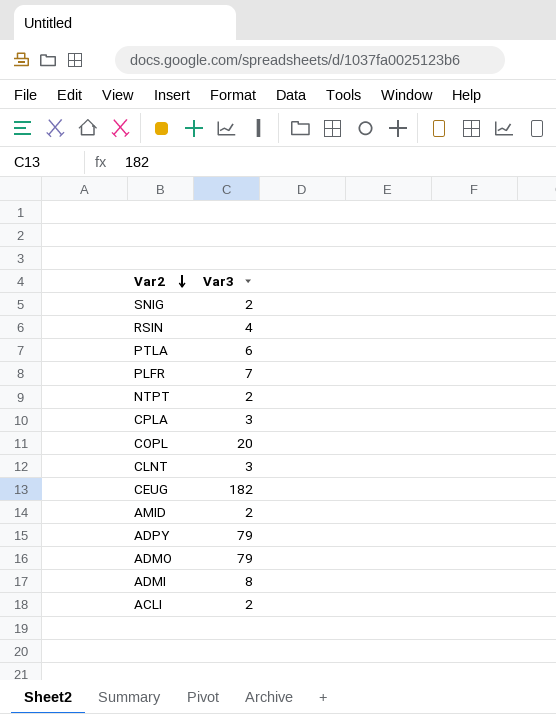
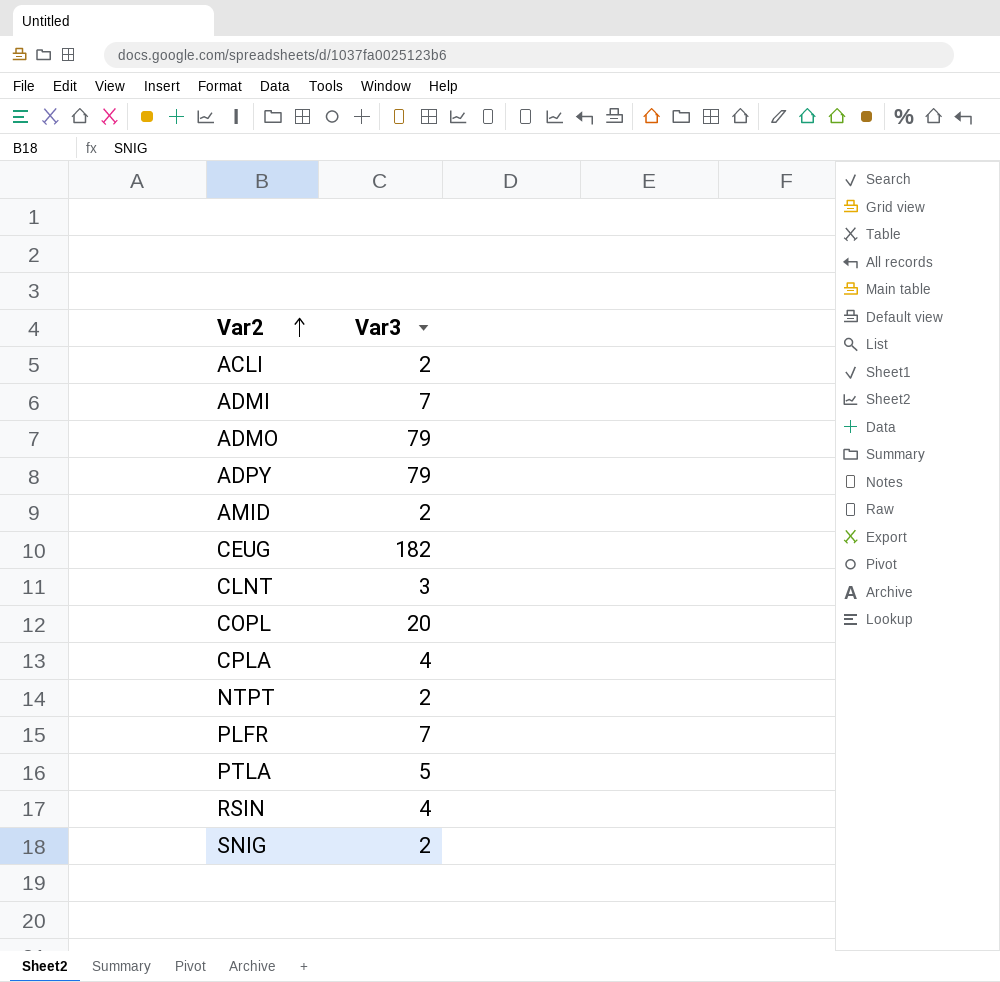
row order: Var2 descending -> Var2 ascending
ADMI | Var3: 8 -> 7
CPLA | Var3: 3 -> 4
PTLA | Var3: 6 -> 5

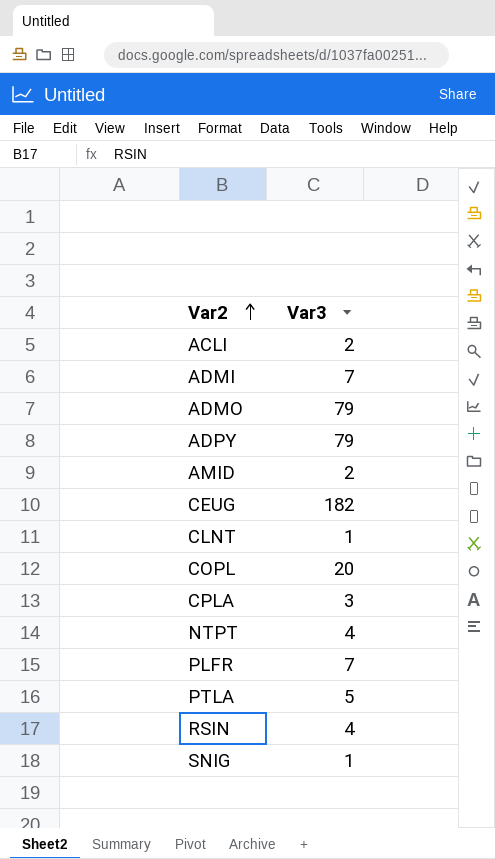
CLNT | Var3: 3 -> 1
CPLA | Var3: 4 -> 3
NTPT | Var3: 2 -> 4
SNIG | Var3: 2 -> 1

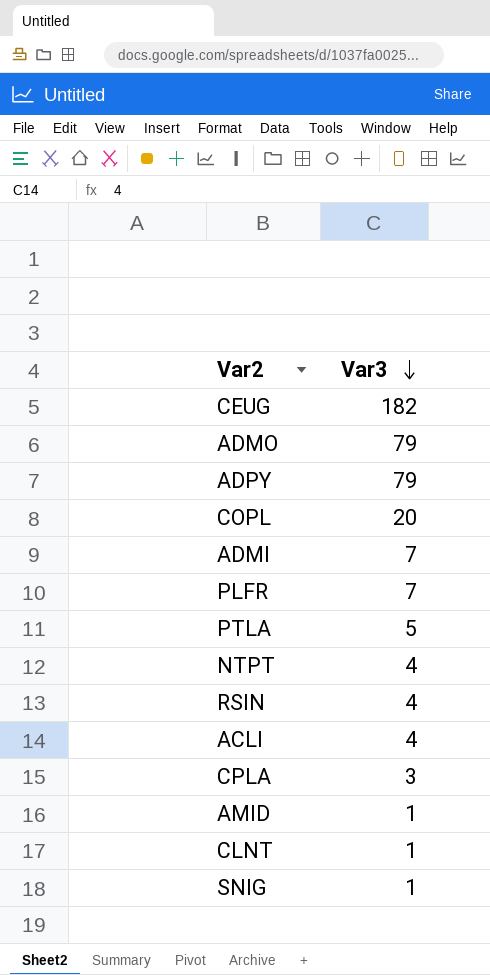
row order: Var2 ascending -> Var3 descending
ACLI | Var3: 2 -> 4
AMID | Var3: 2 -> 1

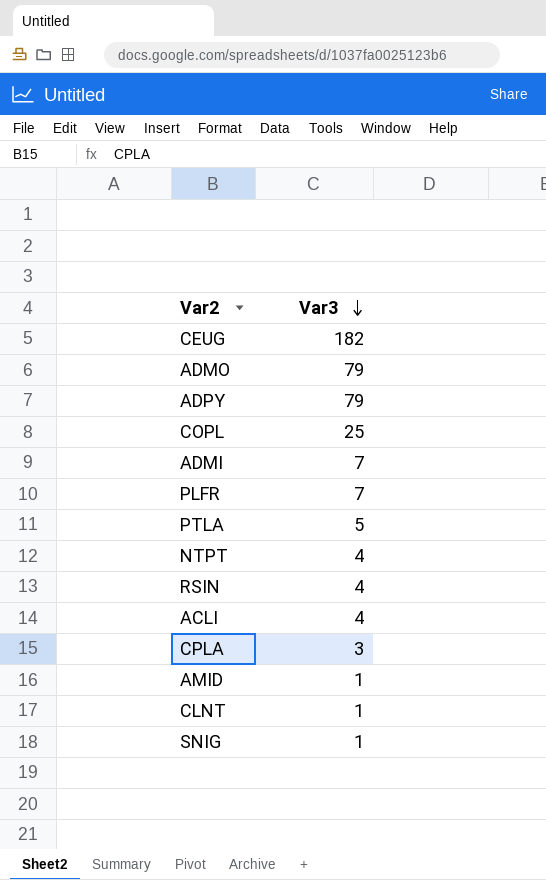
COPL | Var3: 20 -> 25

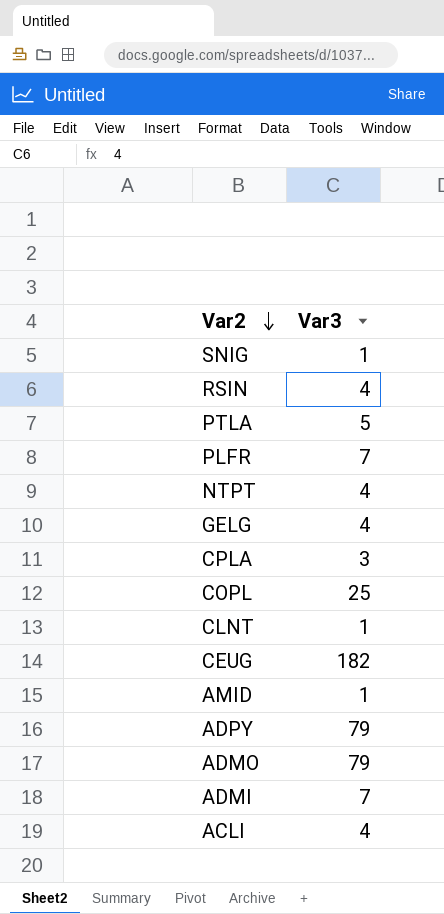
row order: Var3 descending -> Var2 descending
row GELG: none -> 4

